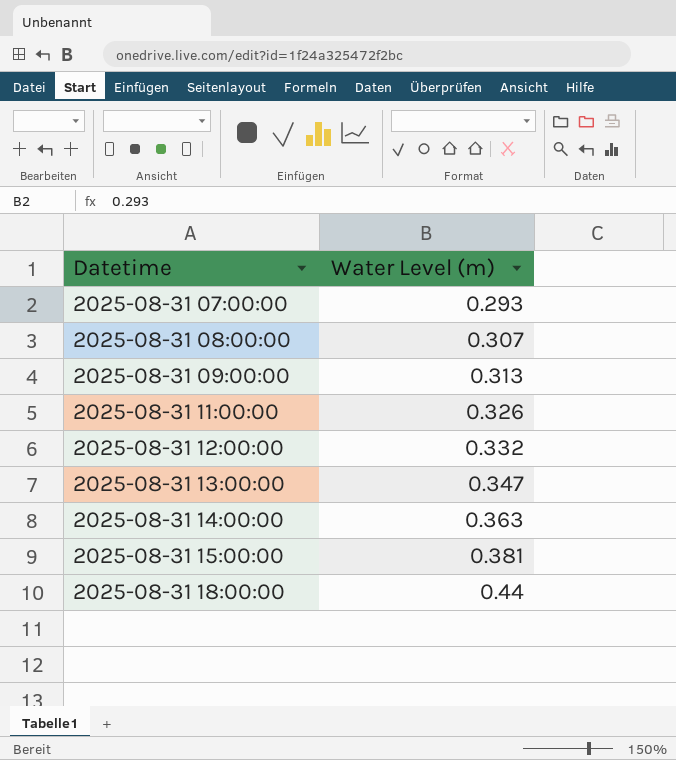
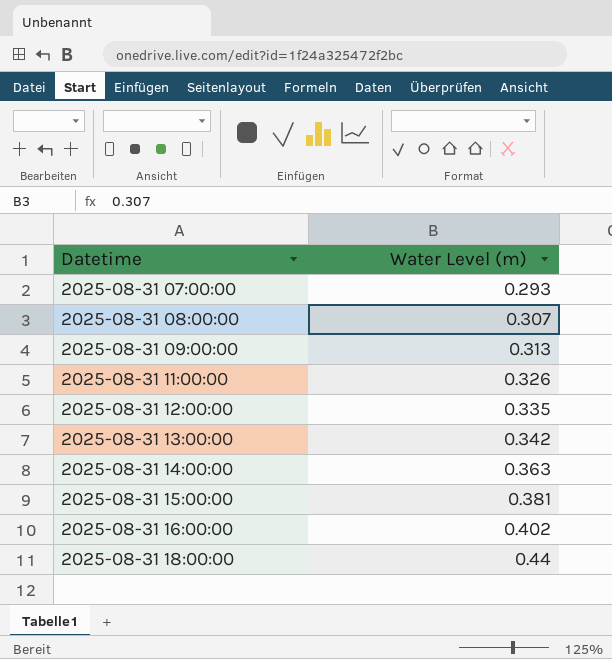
2025-08-31 12:00:00 | Water Level (m): 0.332 -> 0.335
2025-08-31 13:00:00 | Water Level (m): 0.347 -> 0.342
row 2025-08-31 16:00:00: none -> 0.402

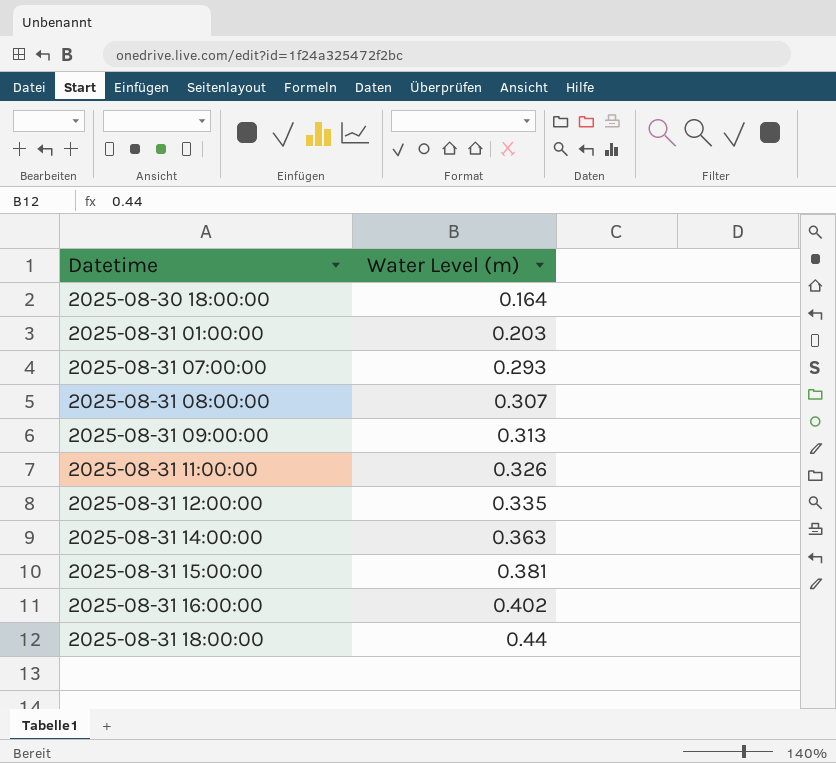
row 2025-08-31 13:00:00: 0.342 -> none
row 2025-08-30 18:00:00: none -> 0.164
row 2025-08-31 01:00:00: none -> 0.203

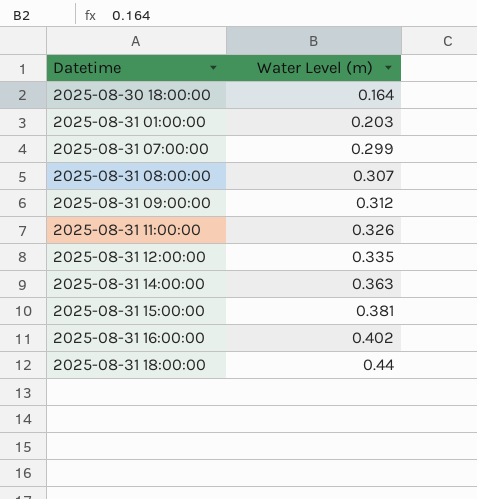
2025-08-31 07:00:00 | Water Level (m): 0.293 -> 0.299
2025-08-31 09:00:00 | Water Level (m): 0.313 -> 0.312

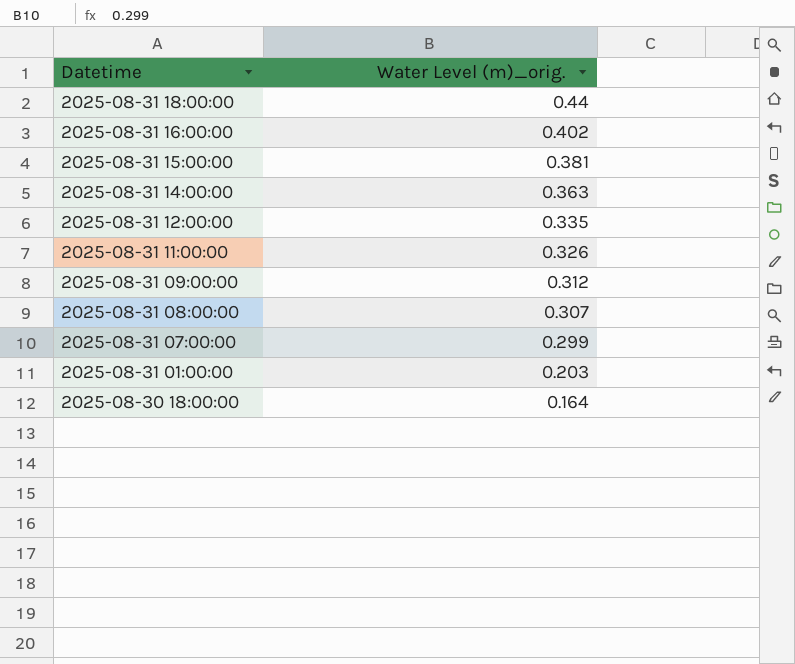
row order: Datetime ascending -> Datetime descending
column name: Water Level (m) -> Water Level (m)_orig.

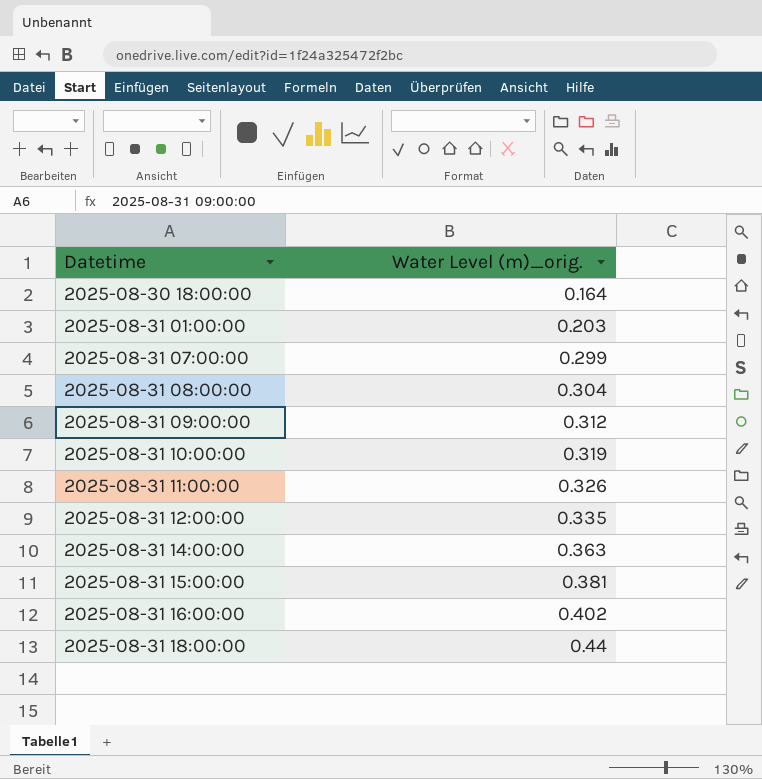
row order: Datetime descending -> Datetime ascending
2025-08-31 08:00:00 | Water Level (m)_orig.: 0.307 -> 0.304
row 2025-08-31 10:00:00: none -> 0.319

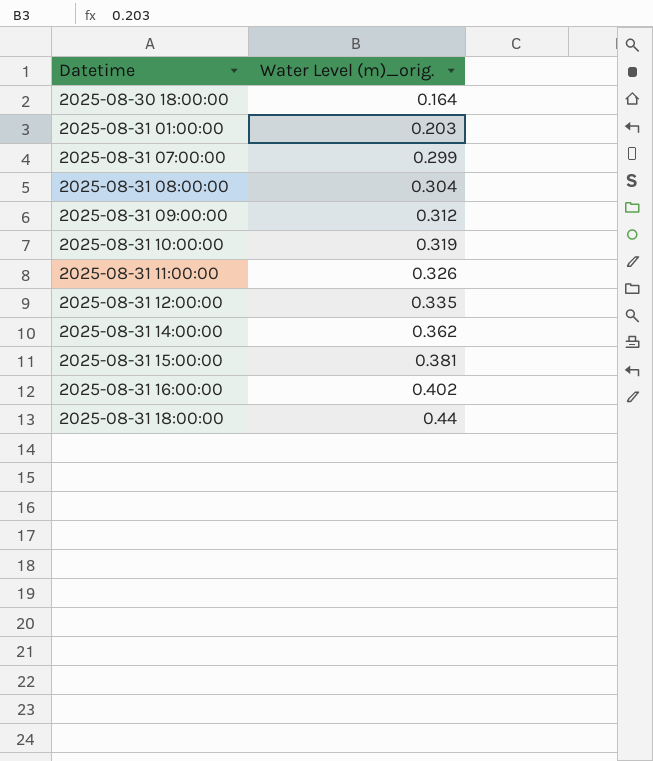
2025-08-31 14:00:00 | Water Level (m)_orig.: 0.363 -> 0.362

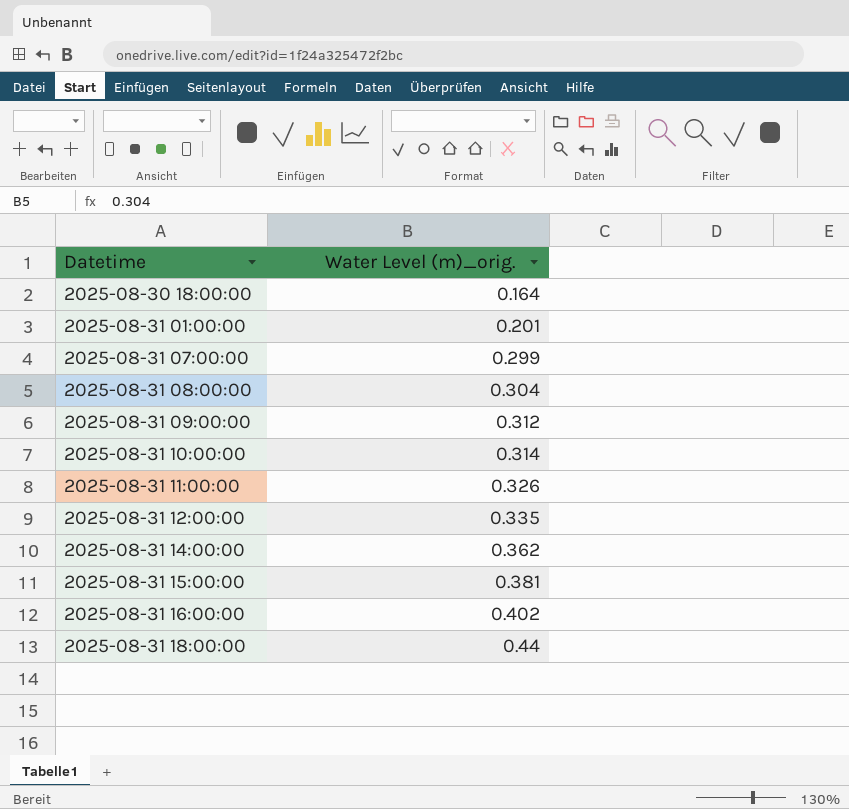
2025-08-31 01:00:00 | Water Level (m)_orig.: 0.203 -> 0.201
2025-08-31 10:00:00 | Water Level (m)_orig.: 0.319 -> 0.314

